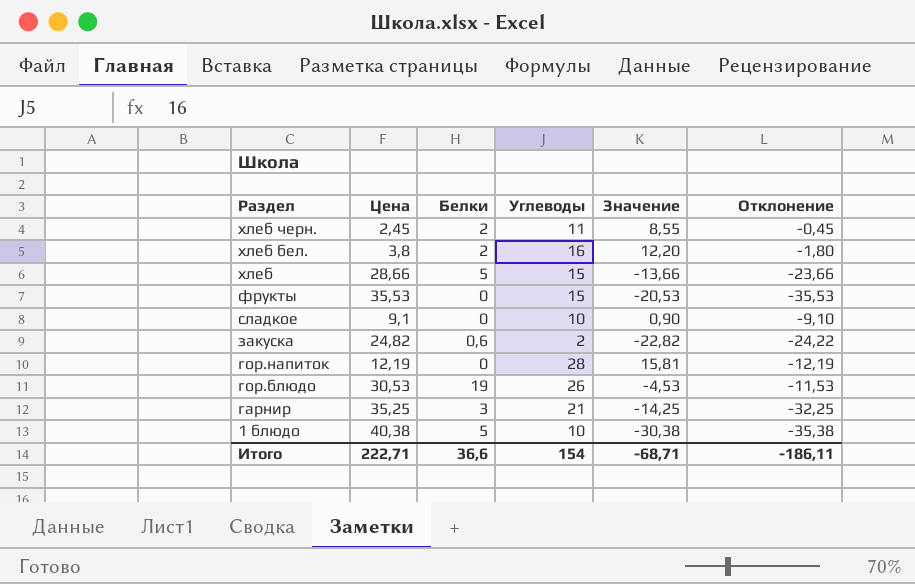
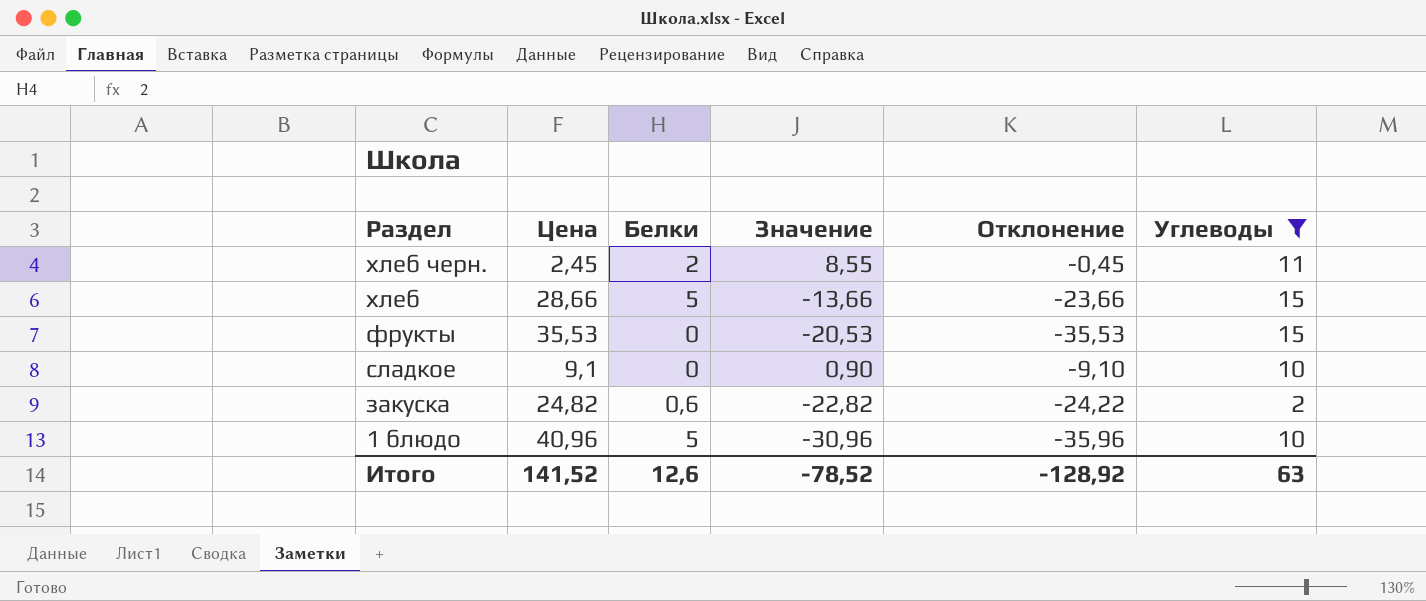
filter: none -> Углеводы <= 15
column Углеводы | position: 4 -> 6
1 блюдо | Цена: 40,38 -> 40,96
1 блюдо | Значение: -30,38 -> -30,96
1 блюдо | Отклонение: -35,38 -> -35,96
Итого | Цена: 222,71 -> 141,52
Итого | Белки: 36,6 -> 12,6
Итого | Значение: -68,71 -> -78,52
Итого | Отклонение: -186,11 -> -128,92
Итого | Углеводы: 154 -> 63

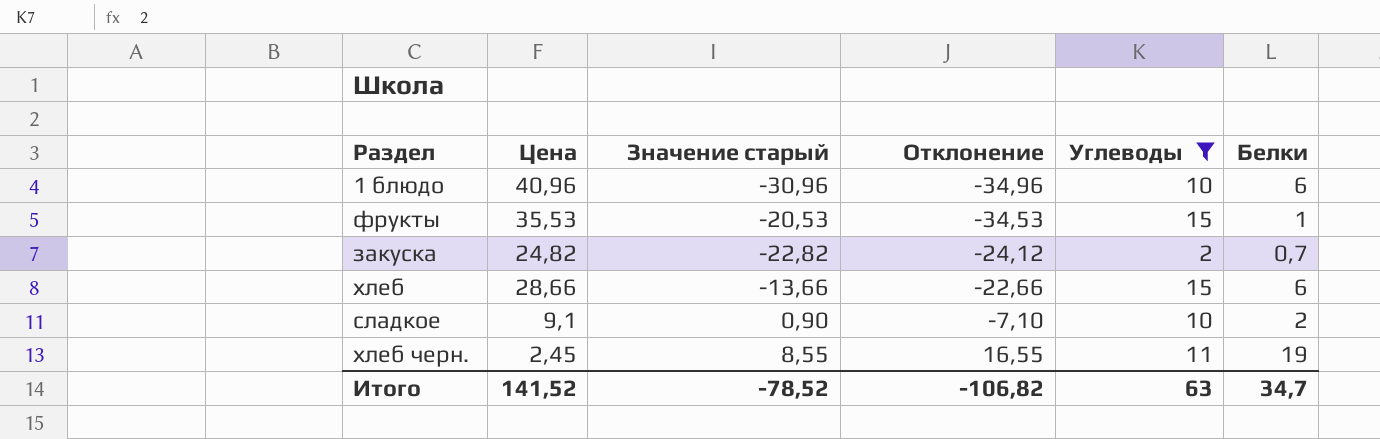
row order: Раздел descending -> Отклонение ascending
column name: Значение -> Значение старый
column Белки | position: 3 -> 6
1 блюдо | Отклонение: -35,96 -> -34,96
1 блюдо | Белки: 5 -> 6
фрукты | Отклонение: -35,53 -> -34,53
фрукты | Белки: 0 -> 1
закуска | Отклонение: -24,22 -> -24,12
закуска | Белки: 0,6 -> 0,7
хлеб | Отклонение: -23,66 -> -22,66
хлеб | Белки: 5 -> 6
сладкое | Отклонение: -9,10 -> -7,10
сладкое | Белки: 0 -> 2
хлеб черн. | Отклонение: -0,45 -> 16,55
хлеб черн. | Белки: 2 -> 19
Итого | Отклонение: -128,92 -> -106,82
Итого | Белки: 12,6 -> 34,7

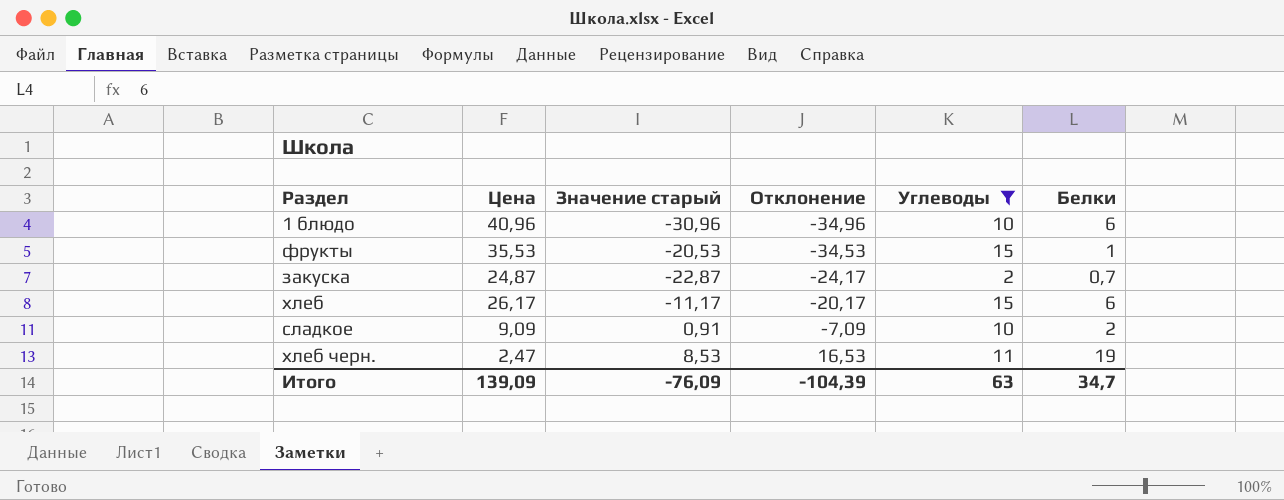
закуска | Цена: 24,82 -> 24,87
закуска | Значение старый: -22,82 -> -22,87
закуска | Отклонение: -24,12 -> -24,17
хлеб | Цена: 28,66 -> 26,17
хлеб | Значение старый: -13,66 -> -11,17
хлеб | Отклонение: -22,66 -> -20,17
сладкое | Цена: 9,1 -> 9,09
сладкое | Значение старый: 0,90 -> 0,91
сладкое | Отклонение: -7,10 -> -7,09
хлеб черн. | Цена: 2,45 -> 2,47
хлеб черн. | Значение старый: 8,55 -> 8,53
хлеб черн. | Отклонение: 16,55 -> 16,53
Итого | Цена: 141,52 -> 139,09
Итого | Значение старый: -78,52 -> -76,09
Итого | Отклонение: -106,82 -> -104,39

